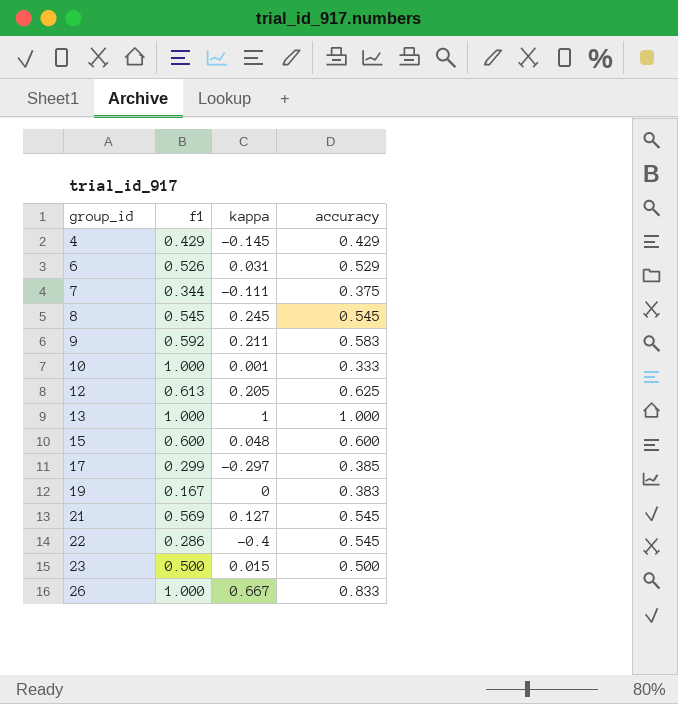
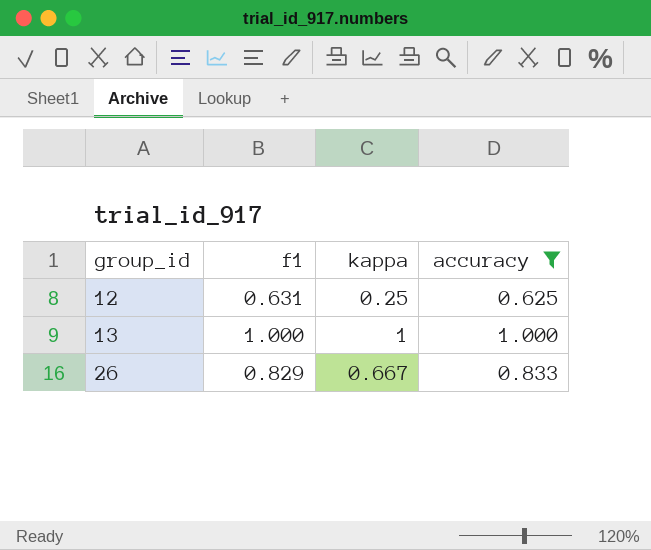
filter: none -> accuracy >= 0.625
12 | f1: 0.613 -> 0.631
12 | kappa: 0.205 -> 0.25
26 | f1: 1.000 -> 0.829

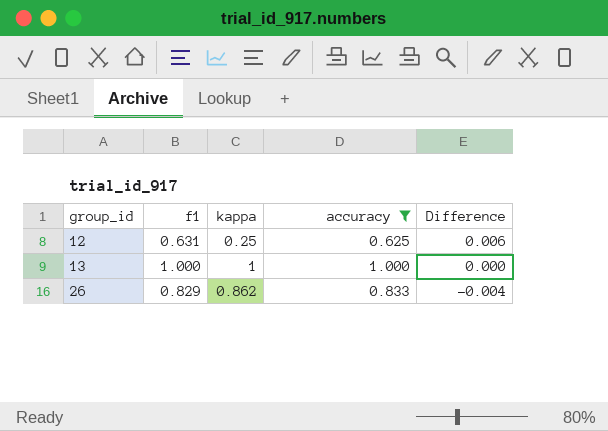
column Difference | formula: none -> [f1] - [accuracy]
26 | kappa: 0.667 -> 0.862

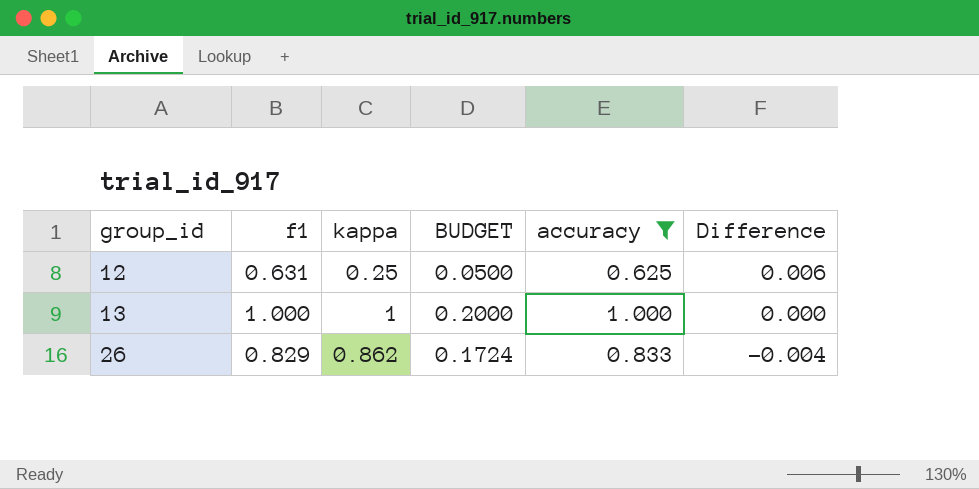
column BUDGET | formula: none -> [kappa] * 0.2

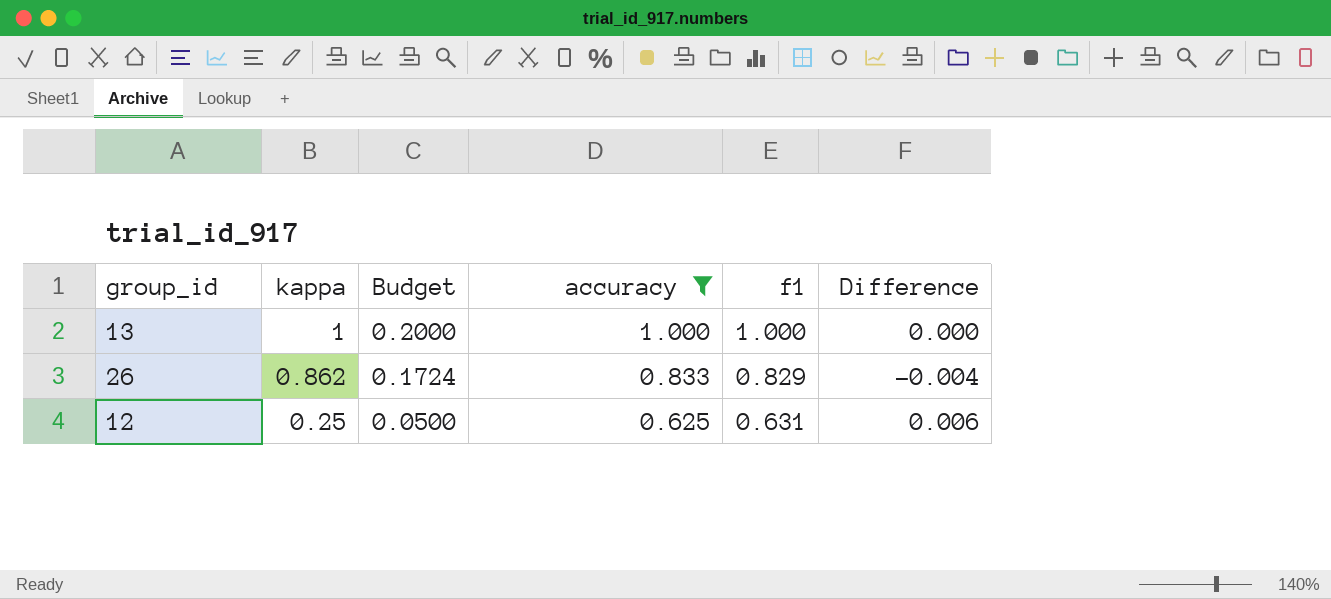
row order: group_id ascending -> kappa descending
column name: BUDGET -> Budget
column f1 | position: 2 -> 5

